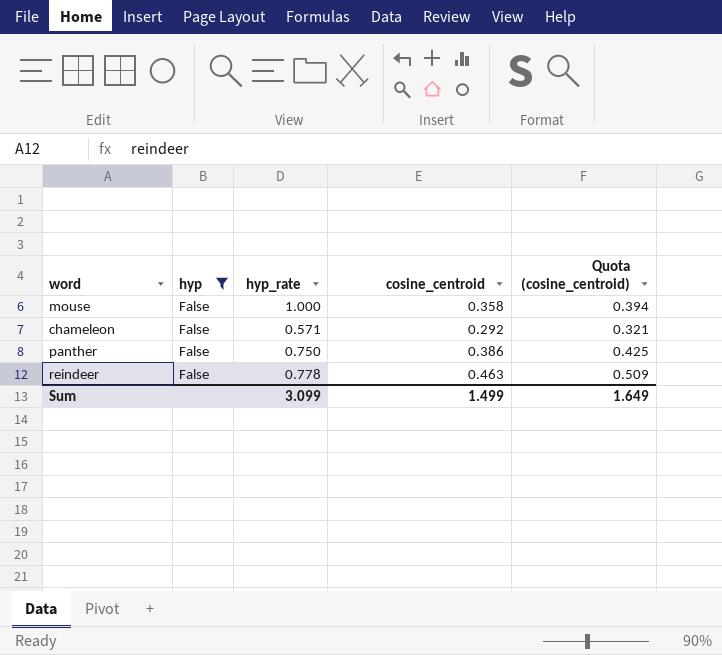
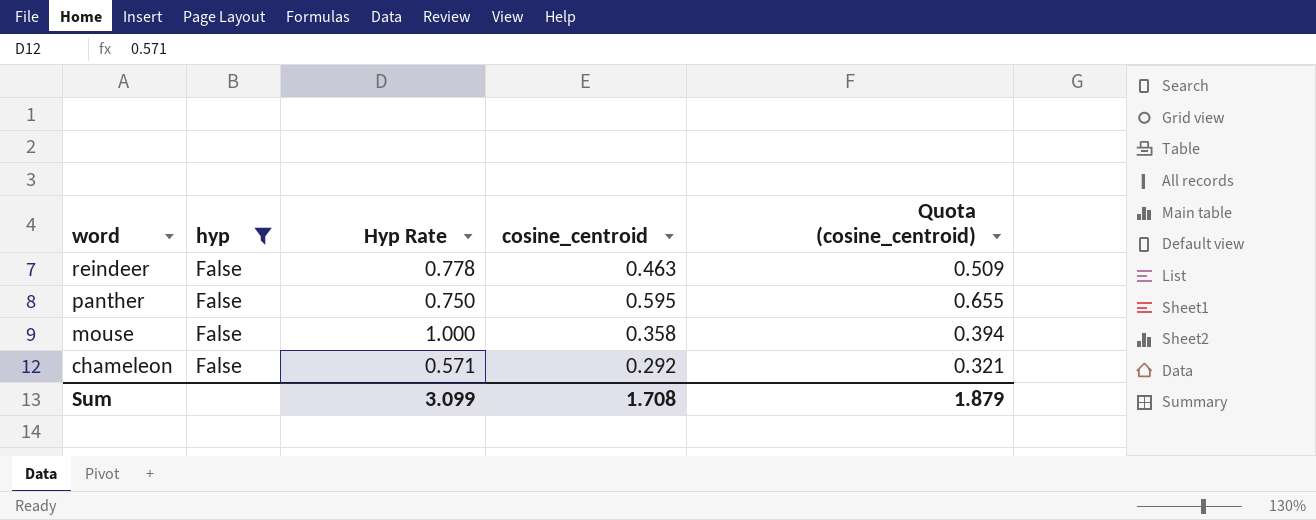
row order: none -> word descending
column name: hyp_rate -> Hyp Rate
panther | cosine_centroid: 0.386 -> 0.595
panther | Quota (cosine_centroid): 0.425 -> 0.655
Sum | cosine_centroid: 1.499 -> 1.708
Sum | Quota (cosine_centroid): 1.649 -> 1.879

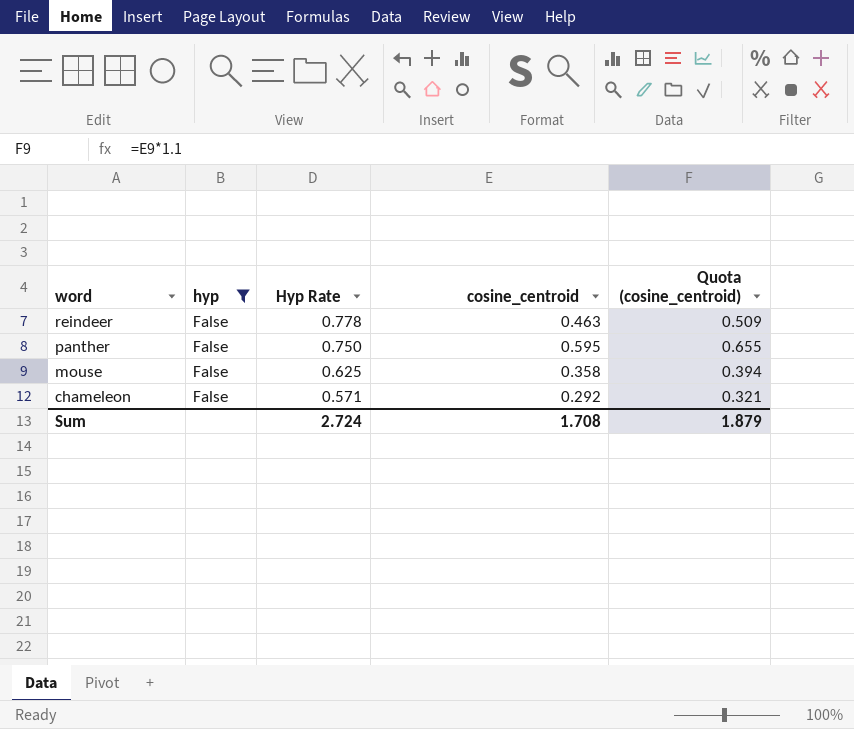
mouse | Hyp Rate: 1.000 -> 0.625
Sum | Hyp Rate: 3.099 -> 2.724

